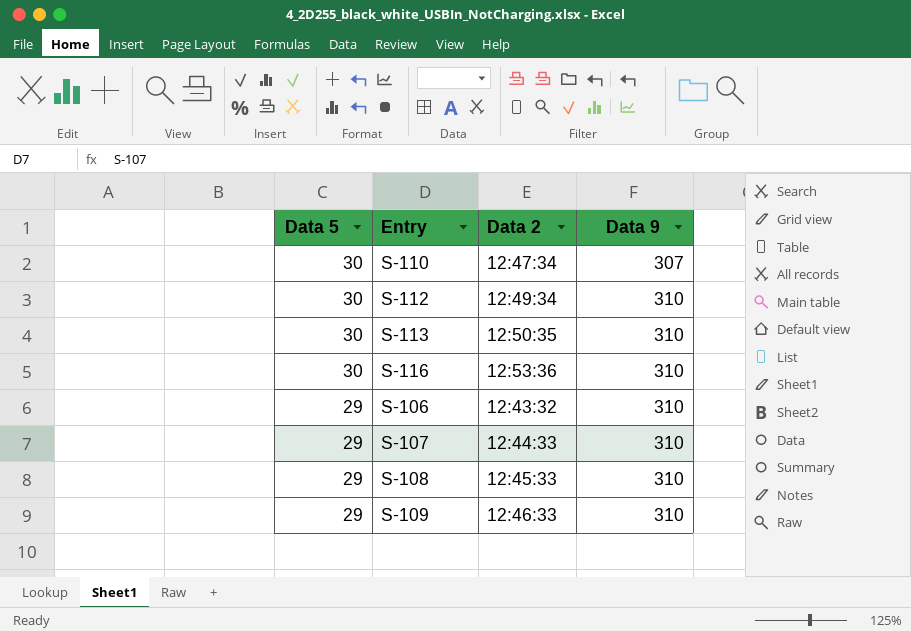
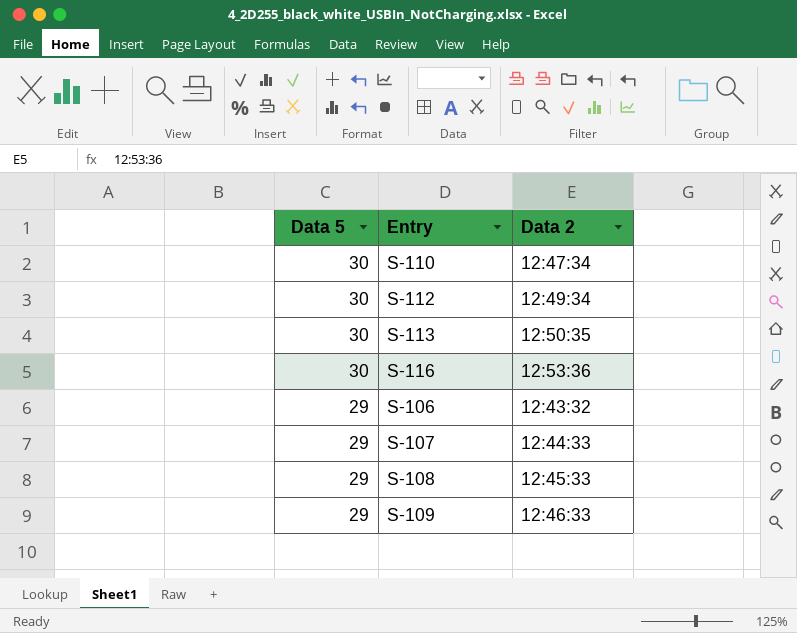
column Data 9 | position: 4 -> none

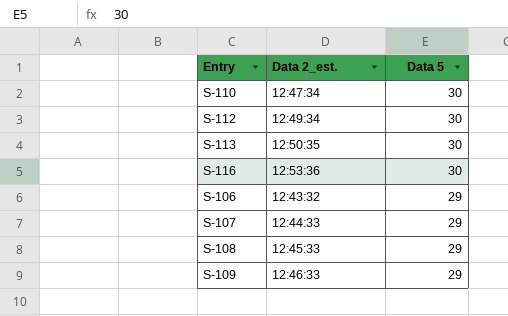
column name: Data 2 -> Data 2_est.
column Data 5 | position: 1 -> 3

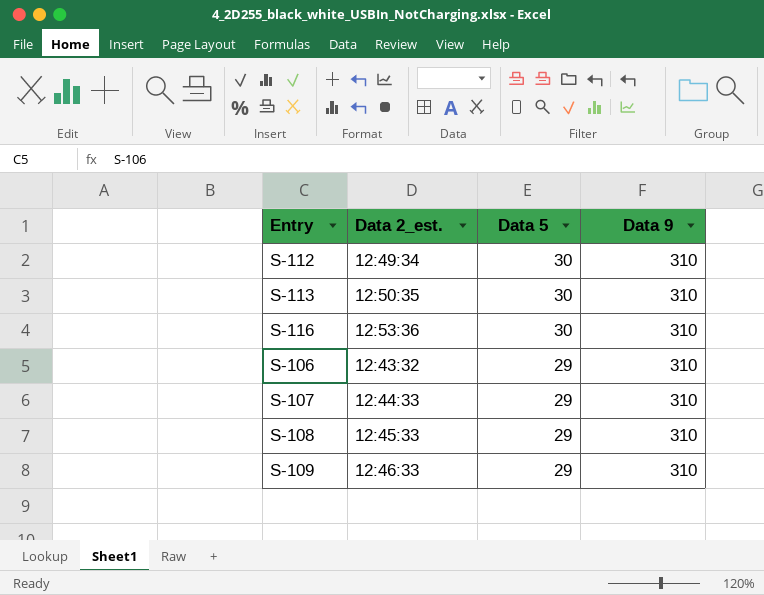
column Data 9 | position: none -> 4
row S-110: 12:47:34 | 30 -> none

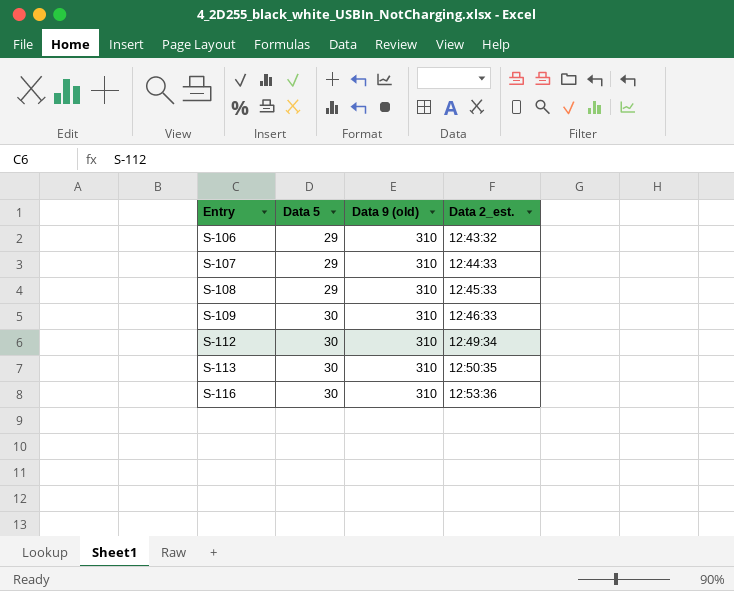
row order: Data 5 descending -> Entry ascending
column name: Data 9 -> Data 9 (old)
column Data 2_est. | position: 2 -> 4
S-109 | Data 5: 29 -> 30

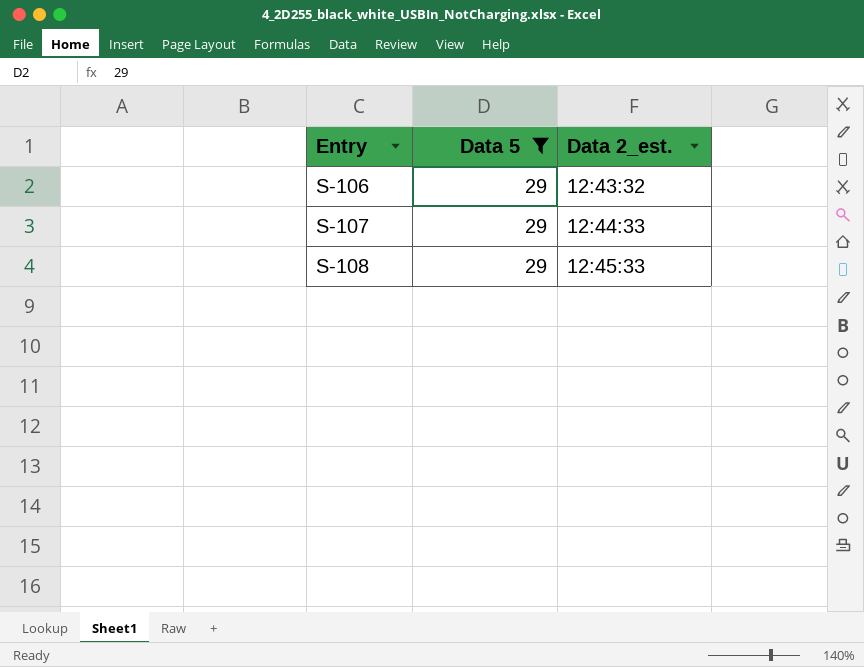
filter: none -> Data 5 = 29
column Data 9 (old) | position: 3 -> none

